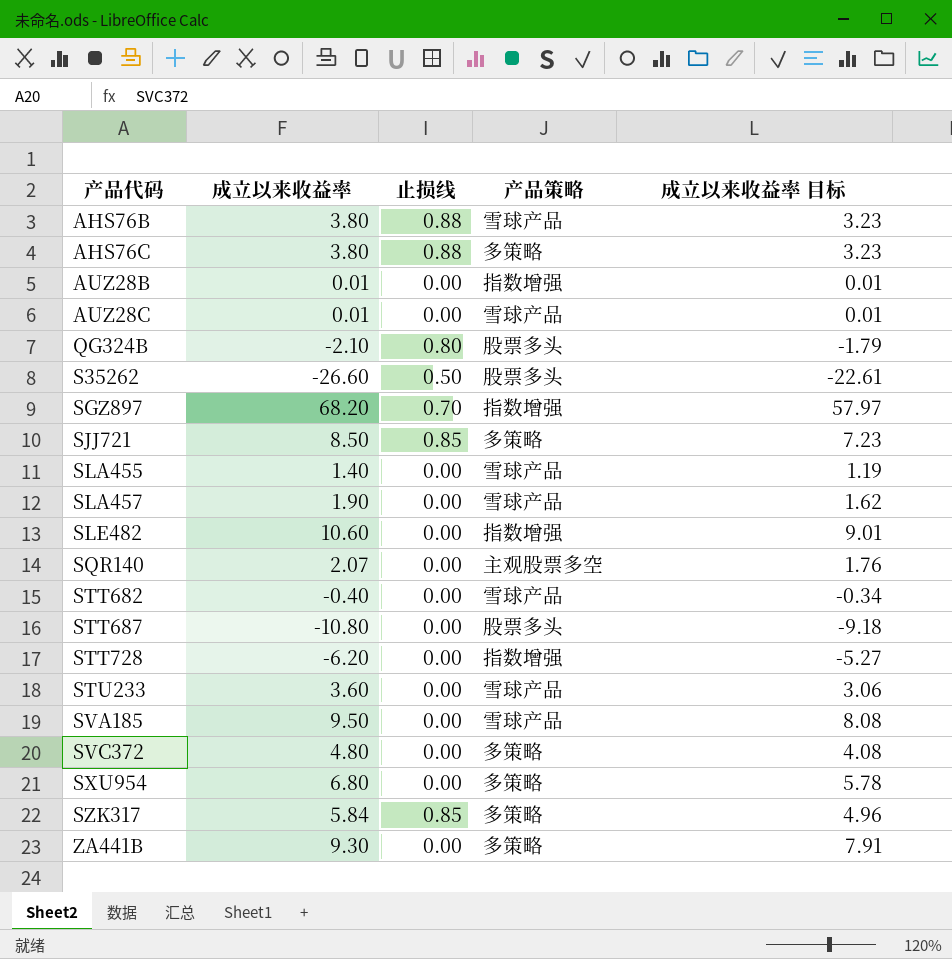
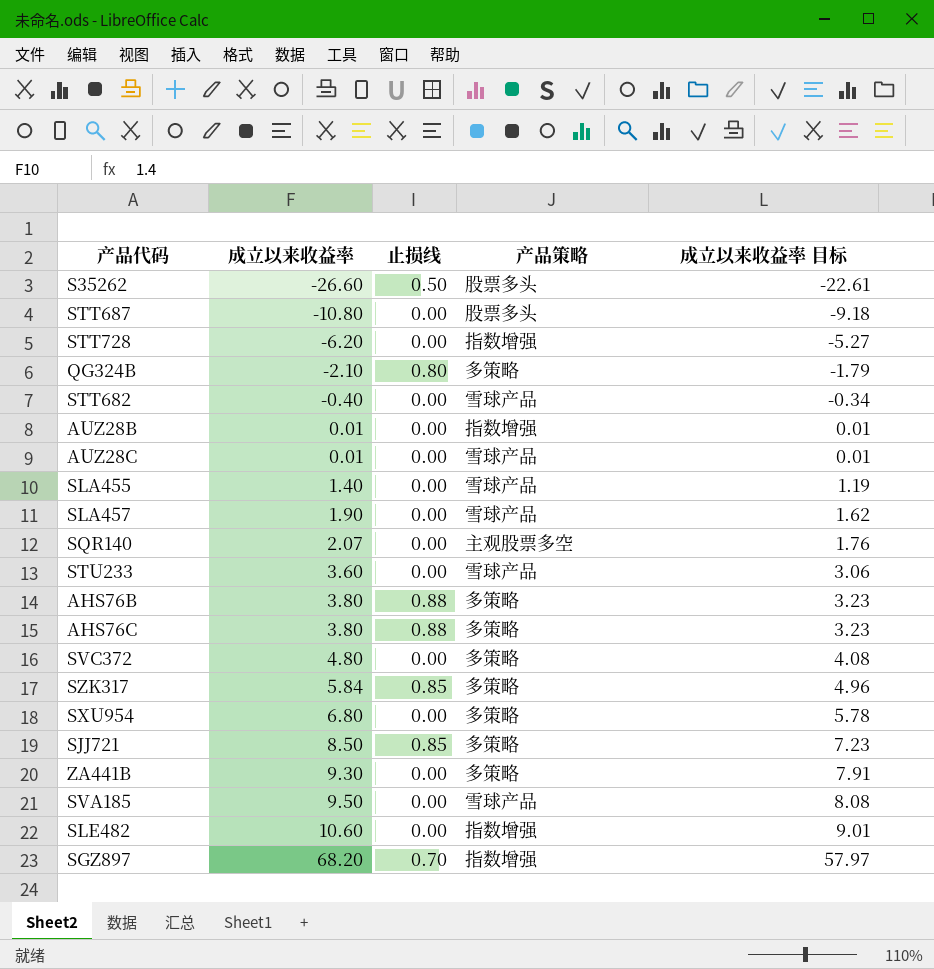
row order: 产品代码 ascending -> 成立以来收益率 ascending
QG324B | 产品策略: 股票多头 -> 多策略
AHS76B | 产品策略: 雪球产品 -> 多策略

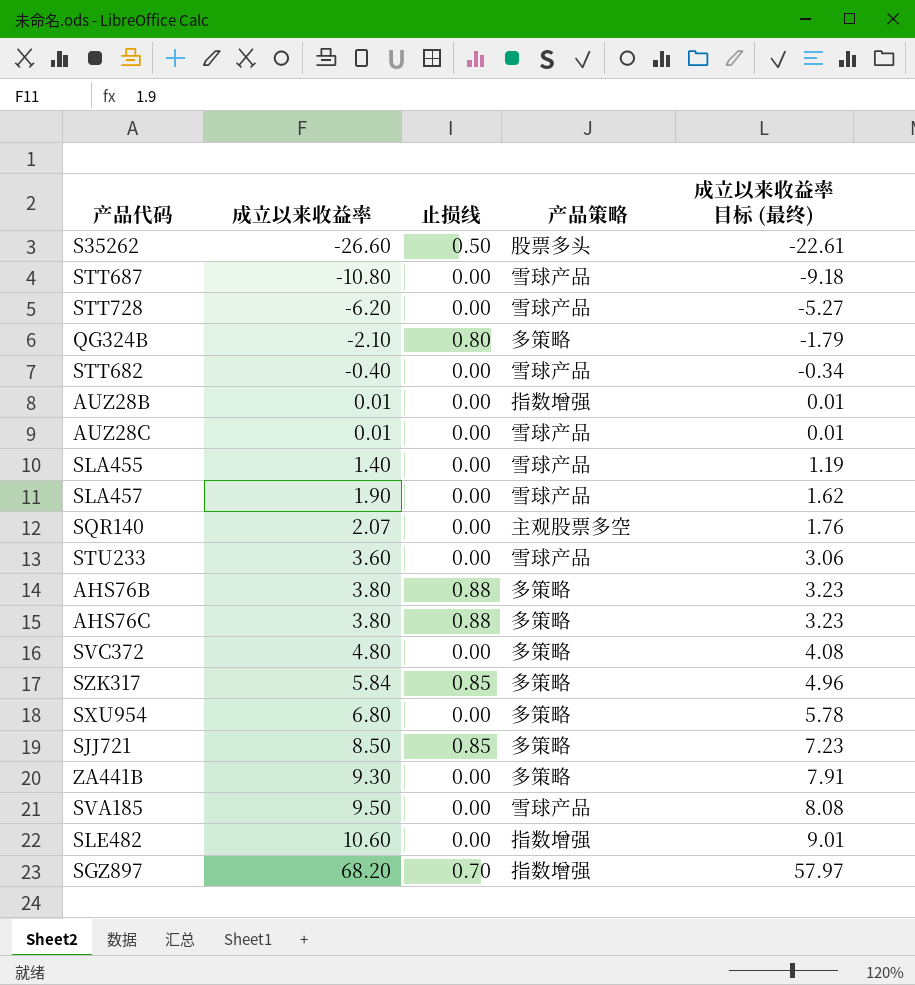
column name: 成立以来收益率 目标 -> 成立以来收益率 目标 (最终)
STT687 | 产品策略: 股票多头 -> 雪球产品
STT728 | 产品策略: 指数增强 -> 雪球产品

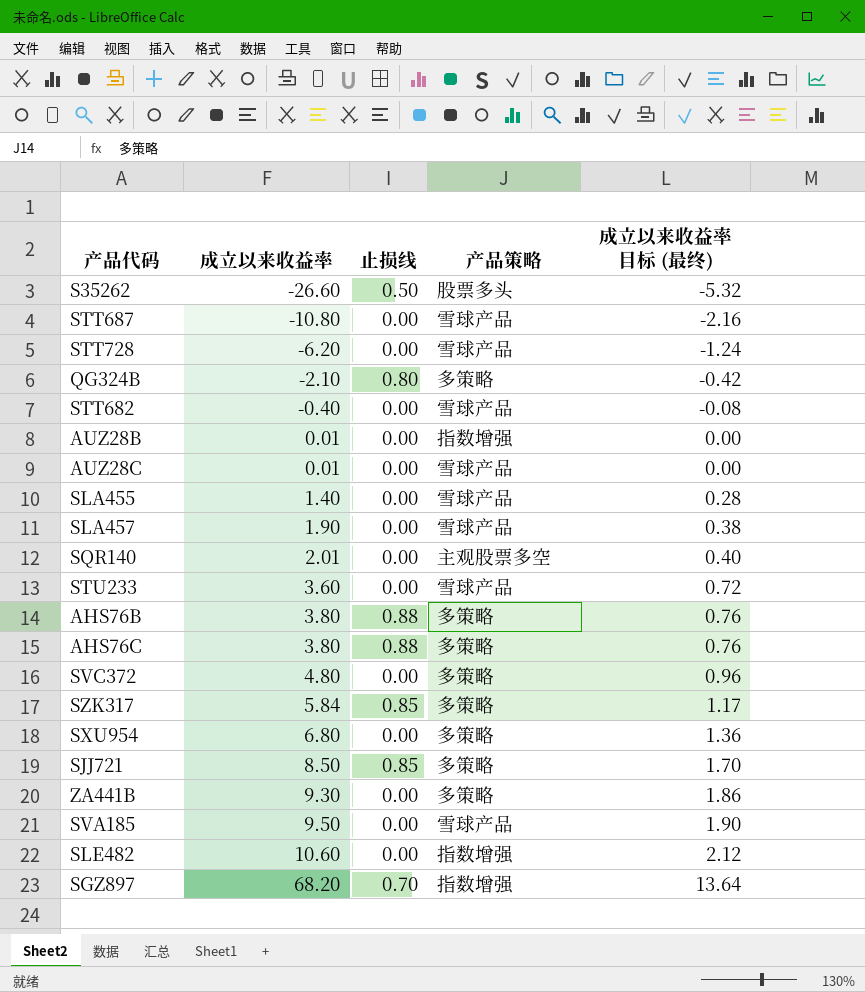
column 成立以来收益率 目标 (最终) | formula: [成立以来收益率] * 0.85 -> [成立以来收益率] * 0.2
SQR140 | 成立以来收益率: 2.07 -> 2.01

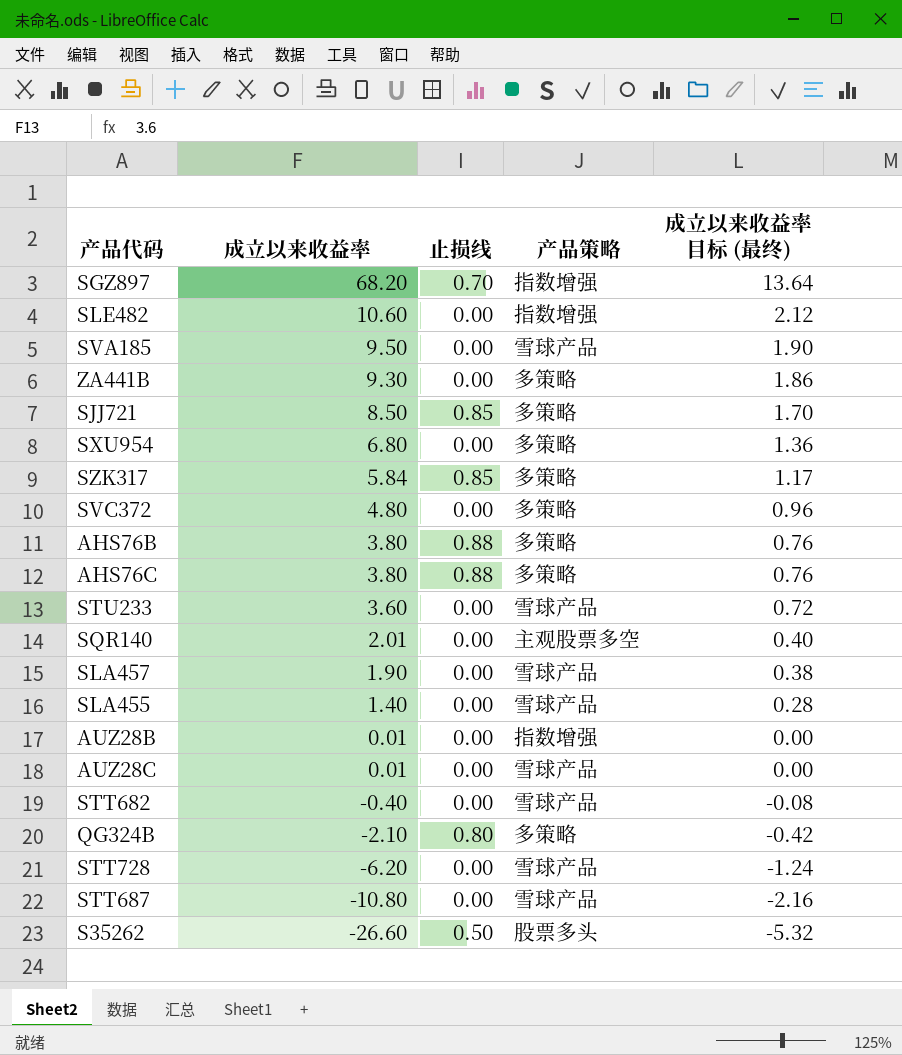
row order: 成立以来收益率 ascending -> 成立以来收益率 descending

